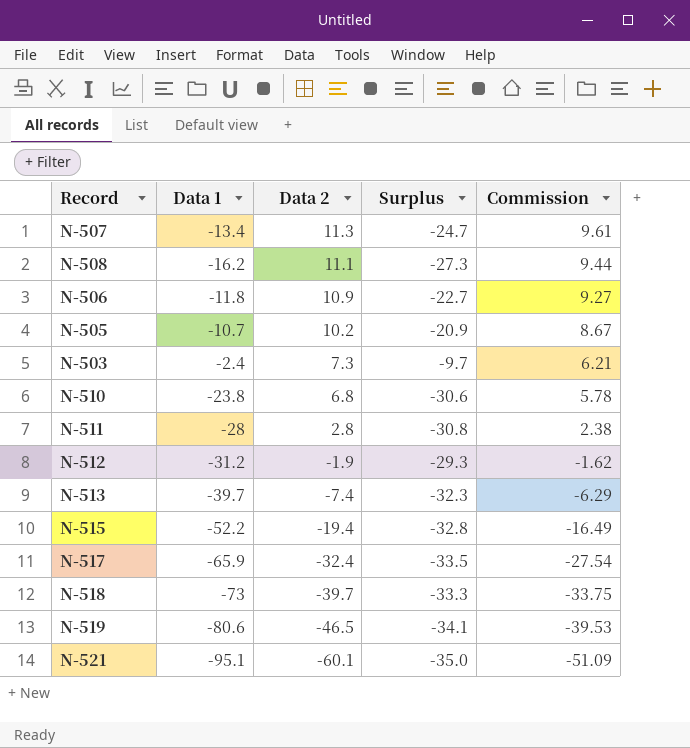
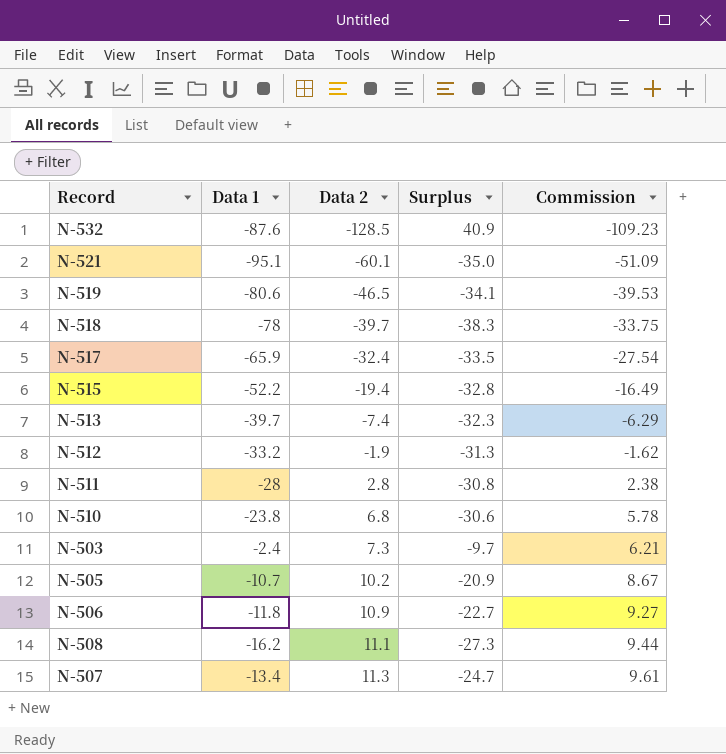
row order: Data 2 descending -> Data 2 ascending
row N-532: none -> -87.6 | -128.5 | 40.9 | -109.23
N-518 | Data 1: -73 -> -78
N-518 | Surplus: -33.3 -> -38.3
N-512 | Data 1: -31.2 -> -33.2
N-512 | Surplus: -29.3 -> -31.3

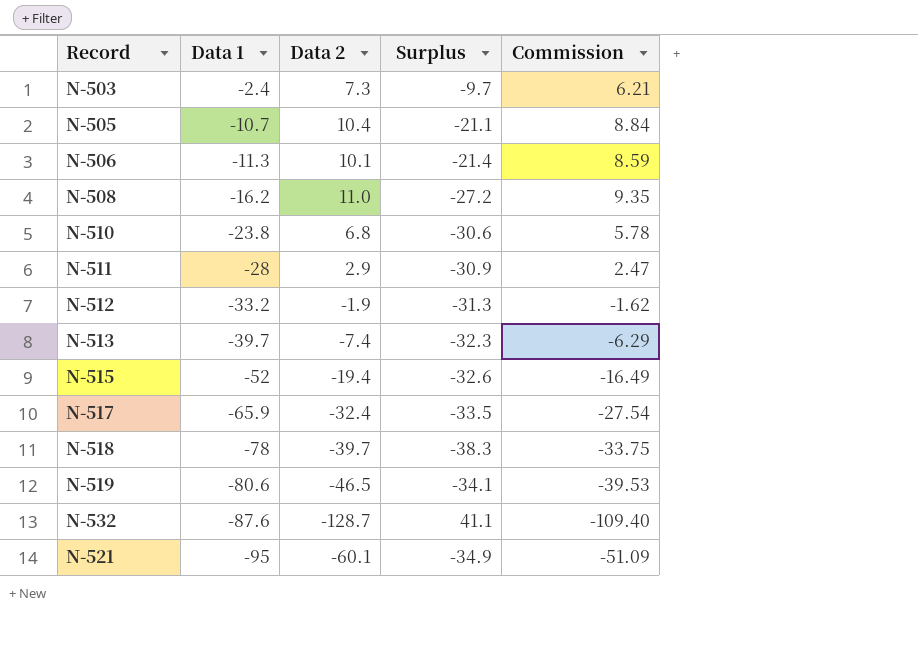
row order: Data 2 ascending -> Data 1 descending
row N-507: -13.4 | 11.3 | -24.7 | 9.61 -> none
N-505 | Data 2: 10.2 -> 10.4
N-505 | Surplus: -20.9 -> -21.1
N-505 | Commission: 8.67 -> 8.84
N-506 | Data 1: -11.8 -> -11.3
N-506 | Data 2: 10.9 -> 10.1
N-506 | Surplus: -22.7 -> -21.4
N-506 | Commission: 9.27 -> 8.59
N-508 | Data 2: 11.1 -> 11.0
N-508 | Surplus: -27.3 -> -27.2
N-508 | Commission: 9.44 -> 9.35
N-511 | Data 2: 2.8 -> 2.9
N-511 | Surplus: -30.8 -> -30.9
N-511 | Commission: 2.38 -> 2.47
N-515 | Data 1: -52.2 -> -52
N-515 | Surplus: -32.8 -> -32.6
N-532 | Data 2: -128.5 -> -128.7
N-532 | Surplus: 40.9 -> 41.1
N-532 | Commission: -109.23 -> -109.40
N-521 | Data 1: -95.1 -> -95
N-521 | Surplus: -35.0 -> -34.9

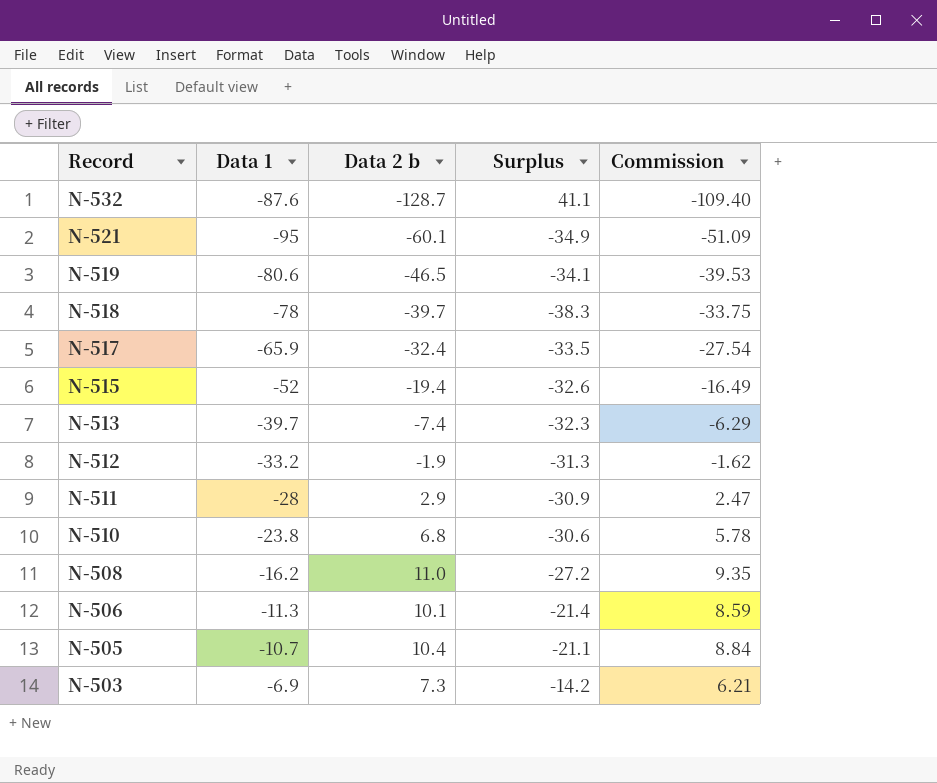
row order: Data 1 descending -> Record descending
column name: Data 2 -> Data 2 b
N-503 | Data 1: -2.4 -> -6.9
N-503 | Surplus: -9.7 -> -14.2

